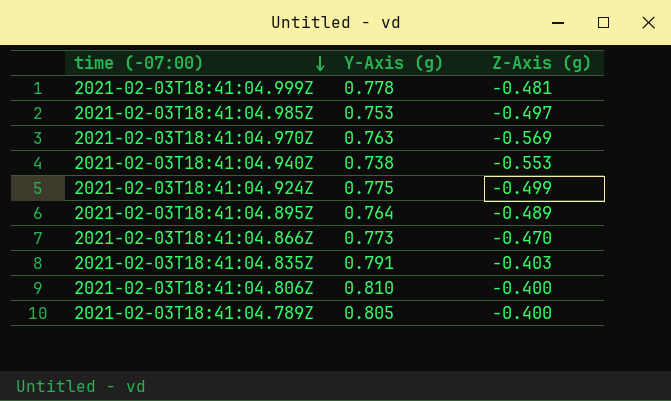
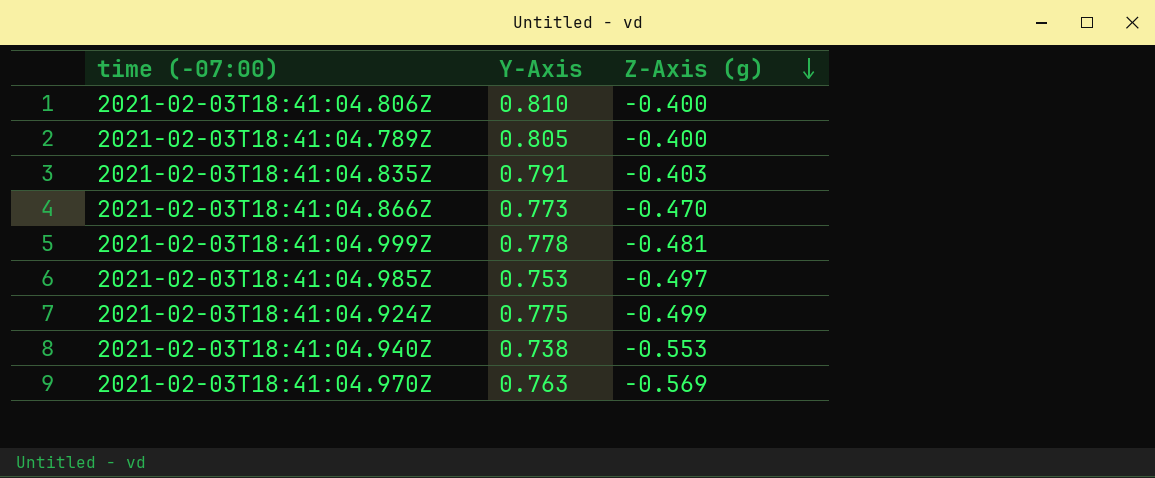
row order: time (-07:00) descending -> Z-Axis (g) descending
column name: Y-Axis (g) -> Y-Axis
row 2021-02-03T18:41:04.895Z: 0.764 | -0.489 -> none

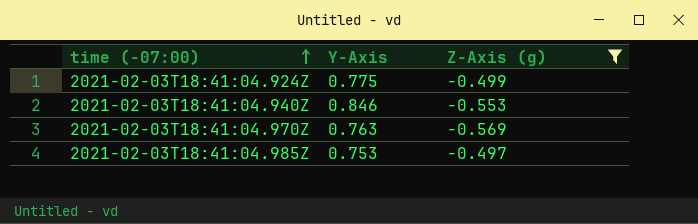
filter: none -> Z-Axis (g) <= -0.497
row order: Z-Axis (g) descending -> time (-07:00) ascending
2021-02-03T18:41:04.940Z | Y-Axis: 0.738 -> 0.846

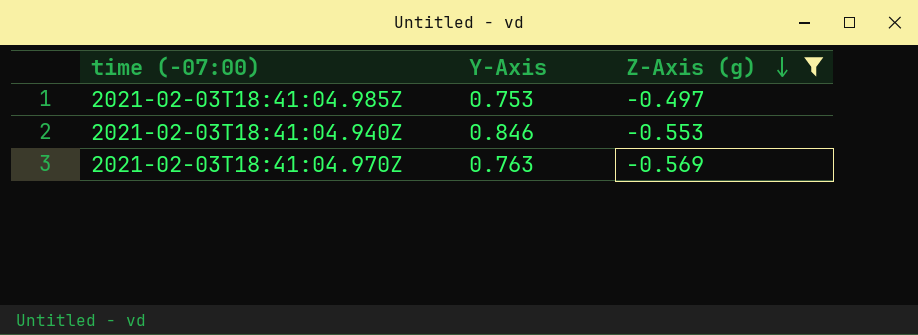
row order: time (-07:00) ascending -> Z-Axis (g) descending
row 2021-02-03T18:41:04.924Z: 0.775 | -0.499 -> none

